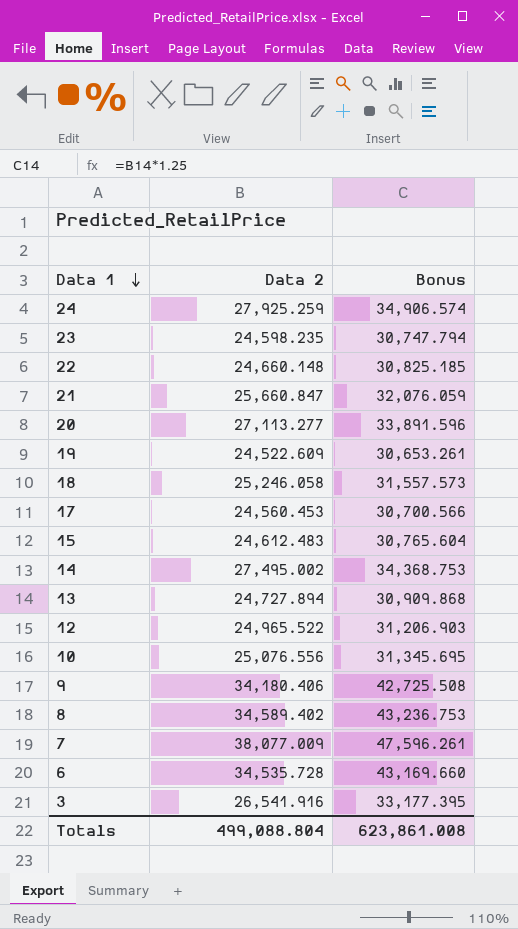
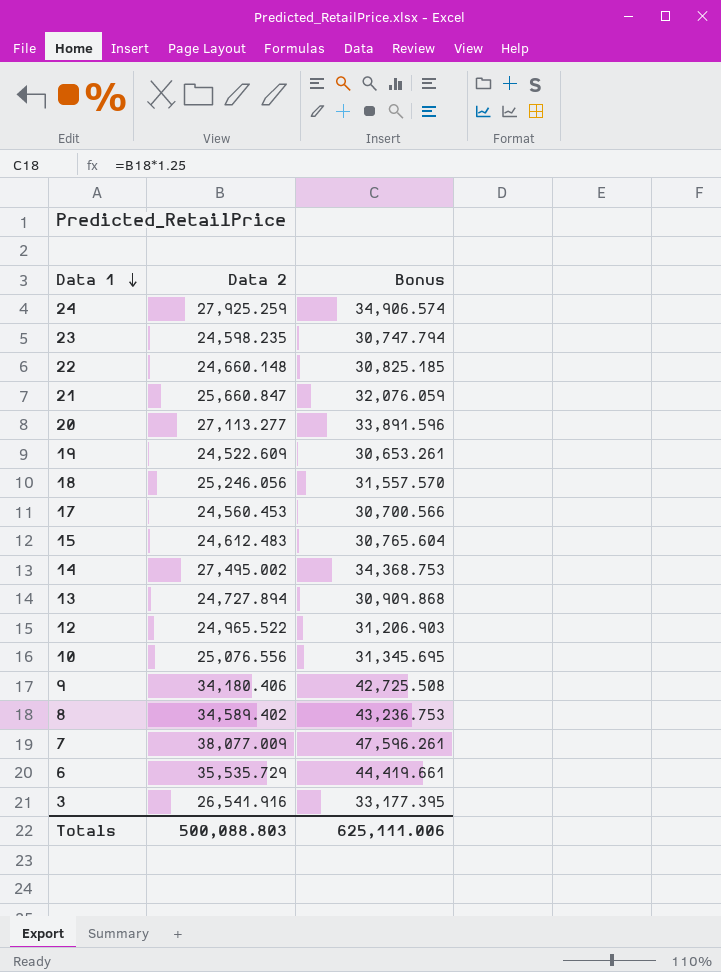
18 | Data 2: 25,246.058 -> 25,246.056
18 | Bonus: 31,557.573 -> 31,557.570
6 | Data 2: 34,535.728 -> 35,535.729
6 | Bonus: 43,169.660 -> 44,419.661
Totals | Data 2: 499,088.804 -> 500,088.803
Totals | Bonus: 623,861.008 -> 625,111.006

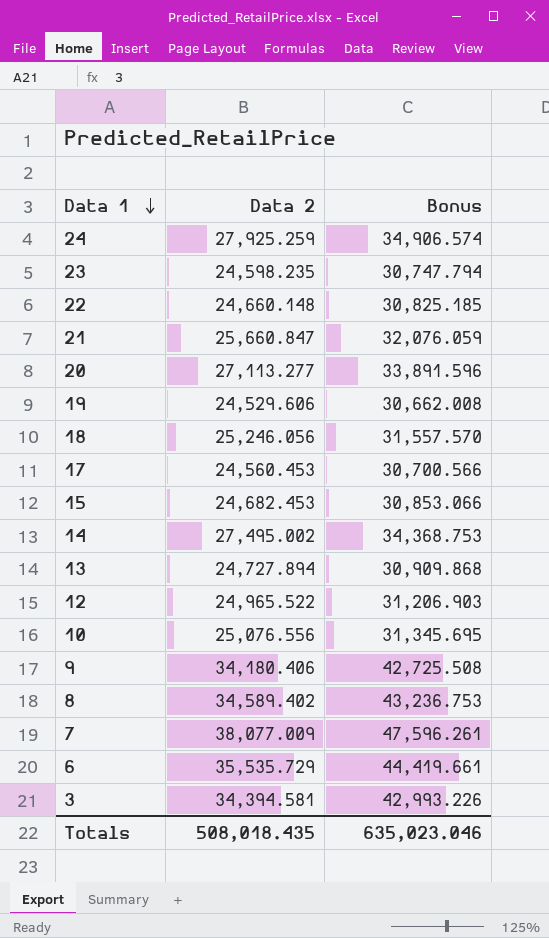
19 | Data 2: 24,522.609 -> 24,529.606
19 | Bonus: 30,653.261 -> 30,662.008
15 | Data 2: 24,612.483 -> 24,682.453
15 | Bonus: 30,765.604 -> 30,853.066
3 | Data 2: 26,541.916 -> 34,394.581
3 | Bonus: 33,177.395 -> 42,993.226
Totals | Data 2: 500,088.803 -> 508,018.435
Totals | Bonus: 625,111.006 -> 635,023.046

